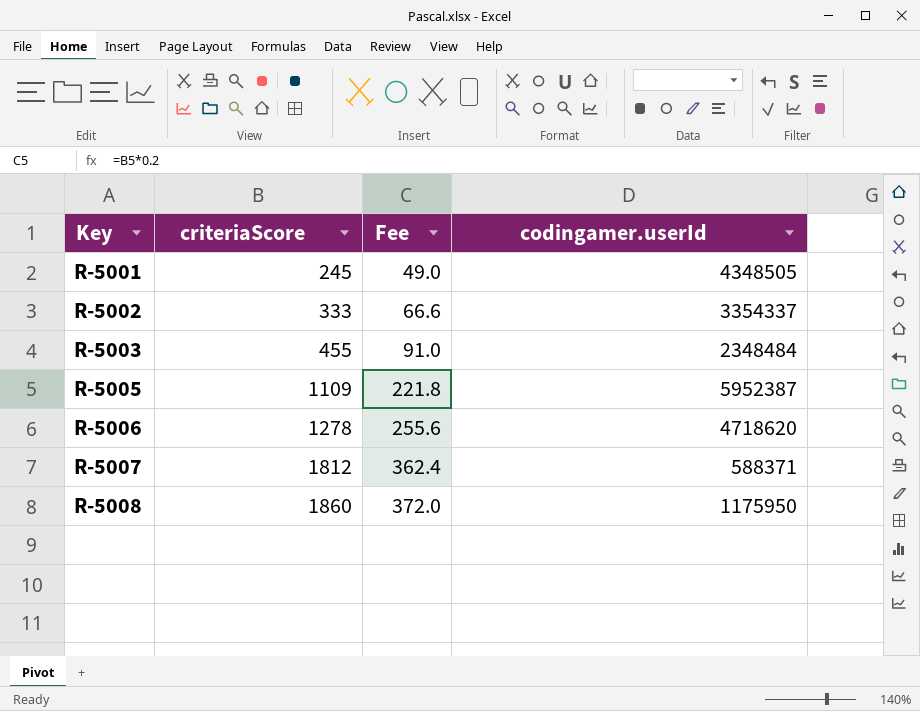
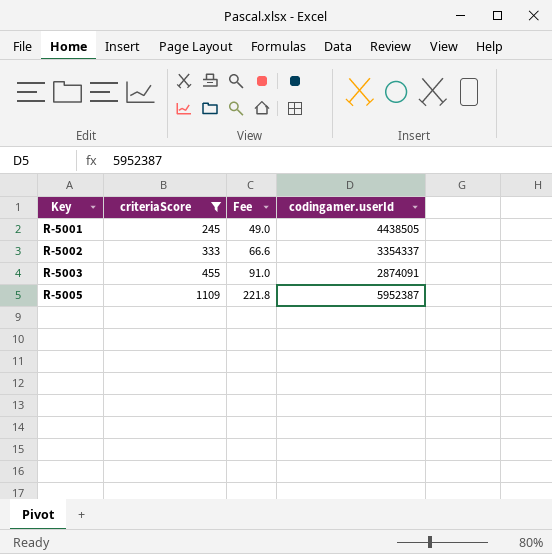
filter: none -> criteriaScore <= 1109
R-5001 | codingamer.userId: 4348505 -> 4438505
R-5003 | codingamer.userId: 2348484 -> 2874091

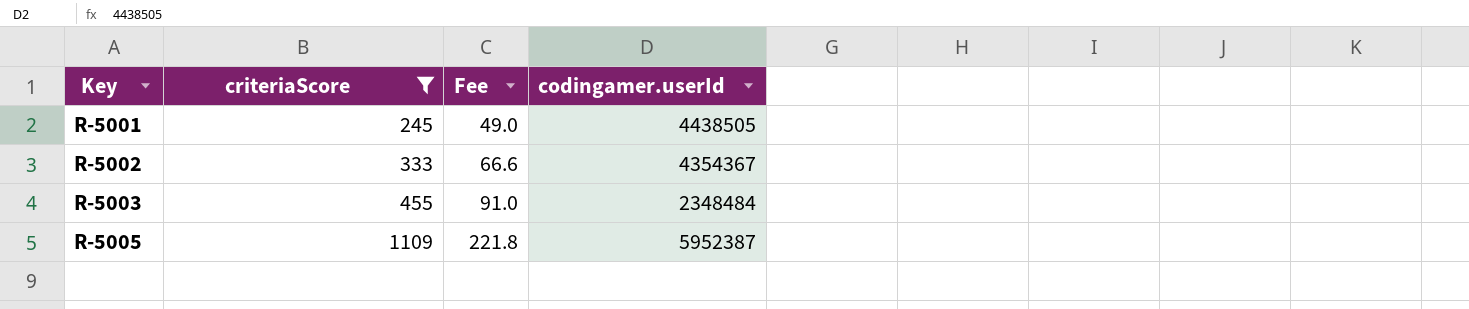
R-5002 | codingamer.userId: 3354337 -> 4354367
R-5003 | codingamer.userId: 2874091 -> 2348484

